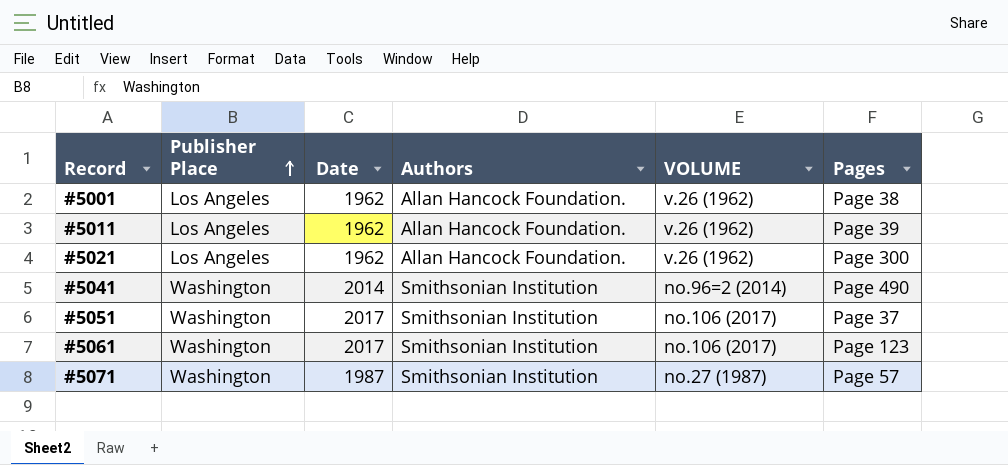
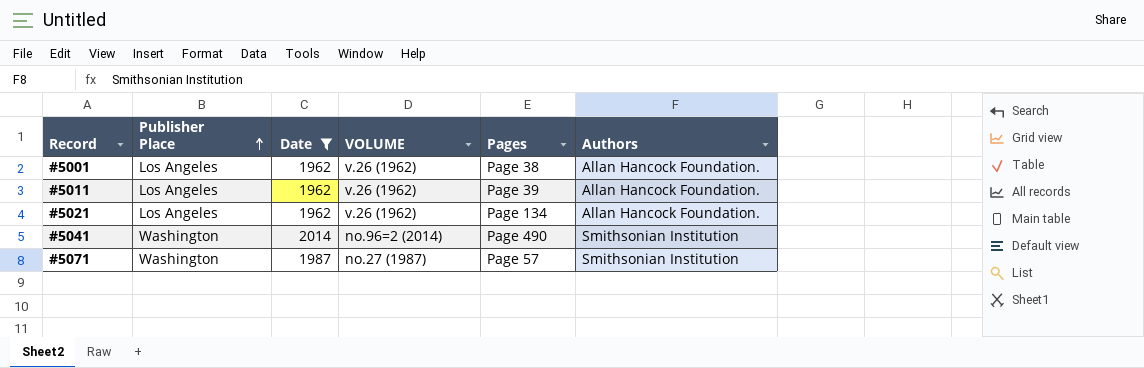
filter: none -> Date != 2017
column Authors | position: 4 -> 6
#5021 | Pages: Page 300 -> Page 134

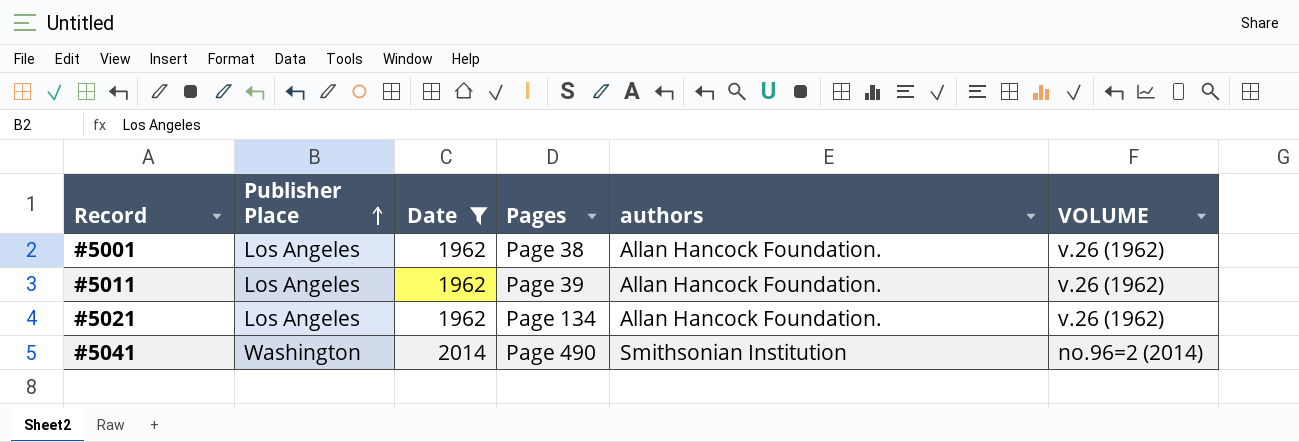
column name: Authors -> authors
column VOLUME | position: 4 -> 6
row #5071: Washington | 1987 | no.27 (1987) | Page 57 | Smithsonian Institution -> none

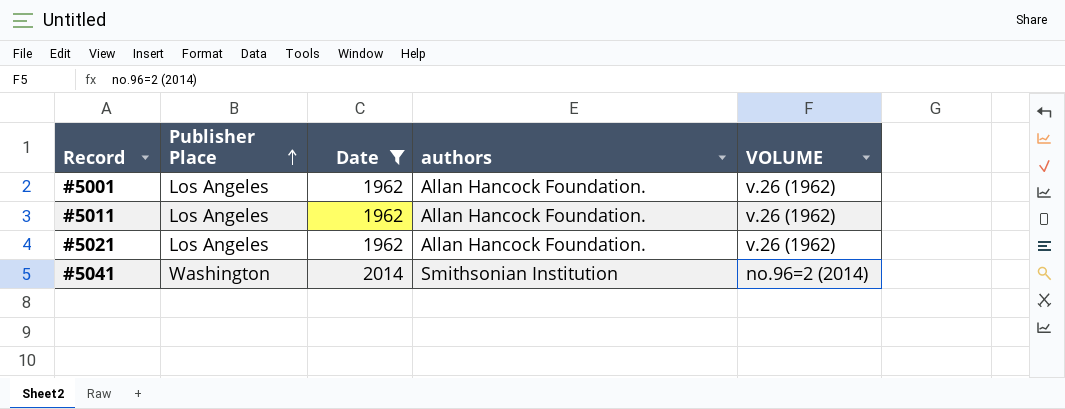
column Pages | position: 4 -> none

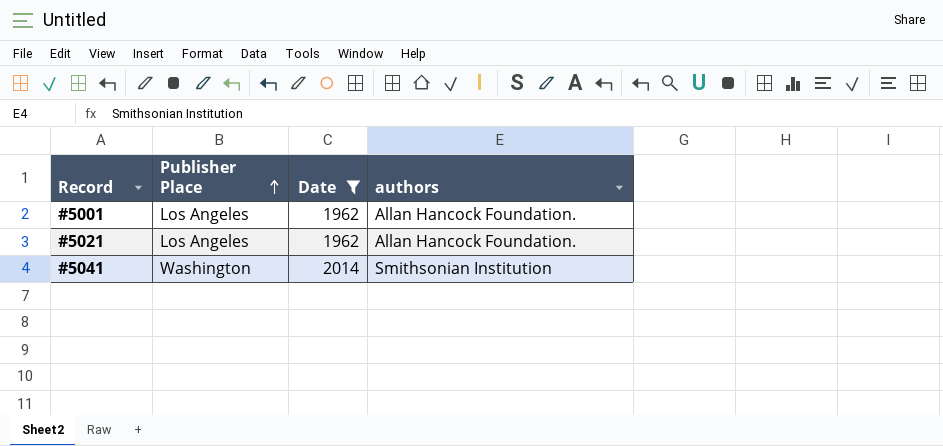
column VOLUME | position: 5 -> none
row #5011: Los Angeles | 1962 | Allan Hancock Foundation. | v.26 (1962) -> none

